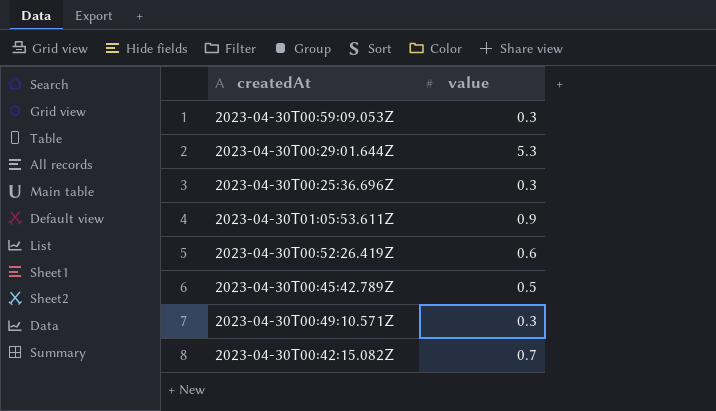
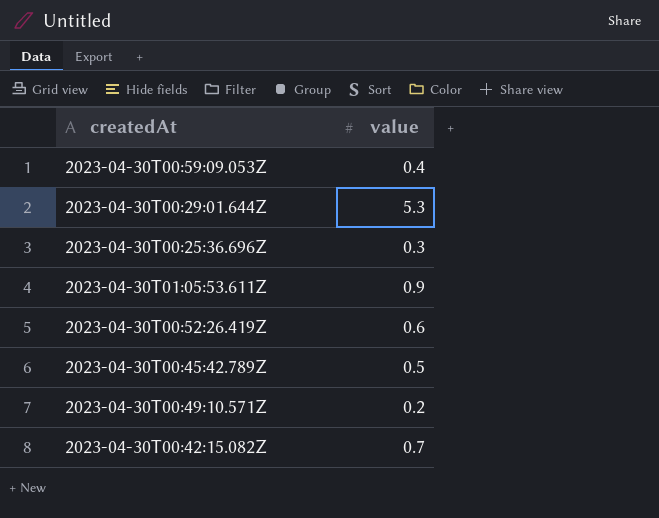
2023-04-30T00:59:09.053Z | value: 0.3 -> 0.4
2023-04-30T00:49:10.571Z | value: 0.3 -> 0.2

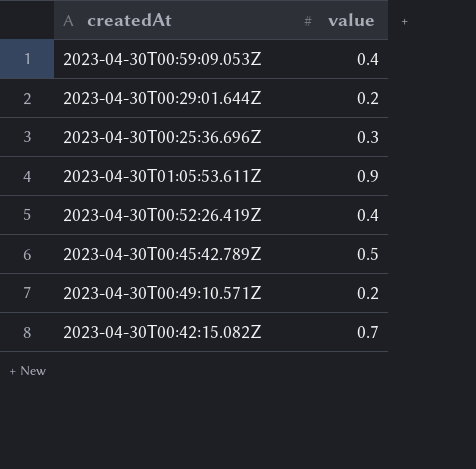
2023-04-30T00:29:01.644Z | value: 5.3 -> 0.2
2023-04-30T00:52:26.419Z | value: 0.6 -> 0.4

